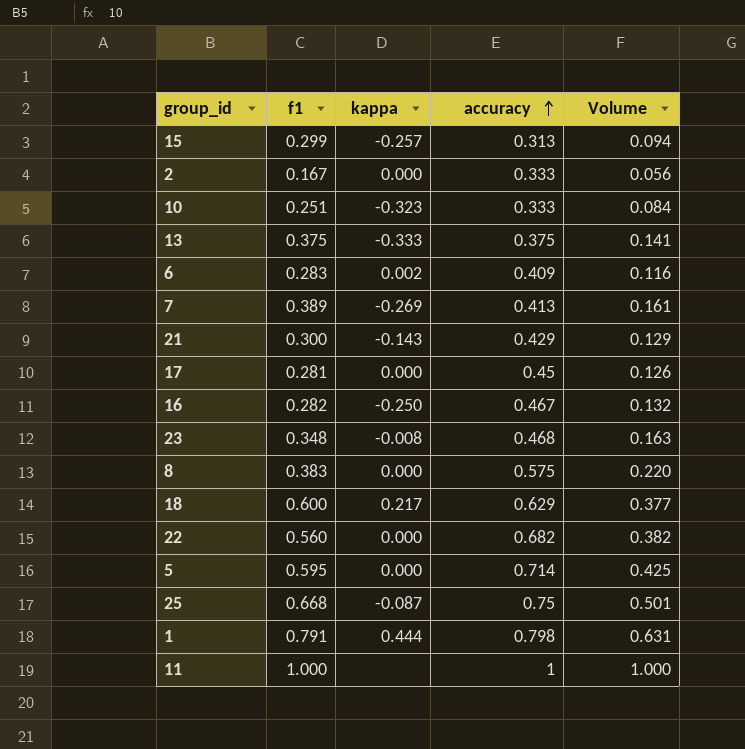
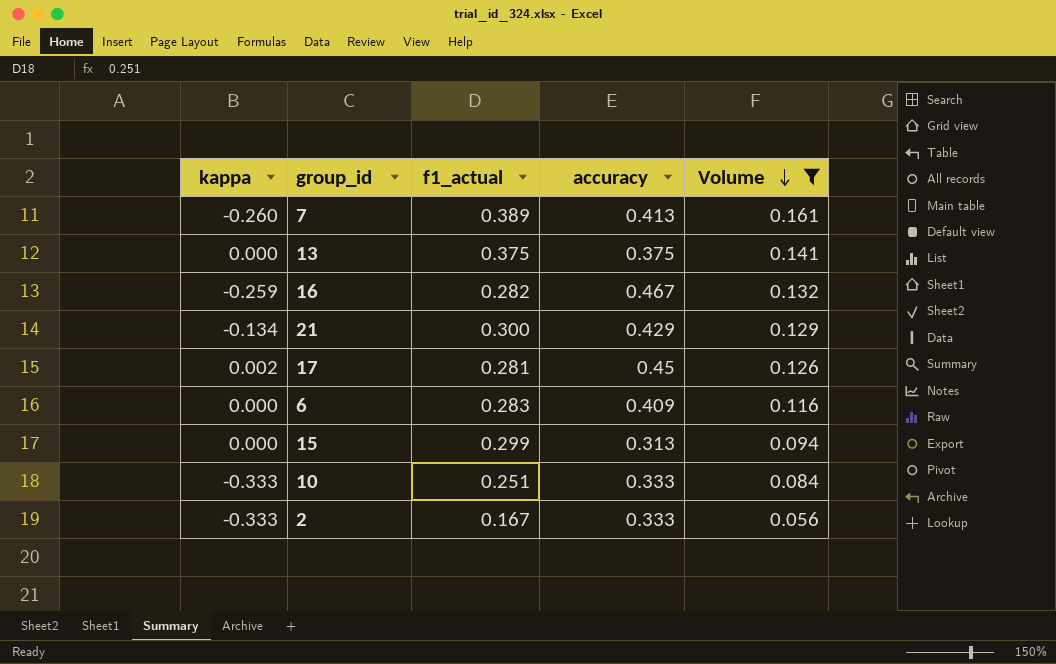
filter: none -> Volume <= 0.161
row order: accuracy ascending -> Volume descending
column kappa | position: 3 -> 1
column name: f1 -> f1_actual
7 | kappa: -0.269 -> -0.260
13 | kappa: -0.333 -> 0.000
16 | kappa: -0.250 -> -0.259
21 | kappa: -0.143 -> -0.134
17 | kappa: 0.000 -> 0.002
6 | kappa: 0.002 -> 0.000
15 | kappa: -0.257 -> 0.000
10 | kappa: -0.323 -> -0.333
2 | kappa: 0.000 -> -0.333

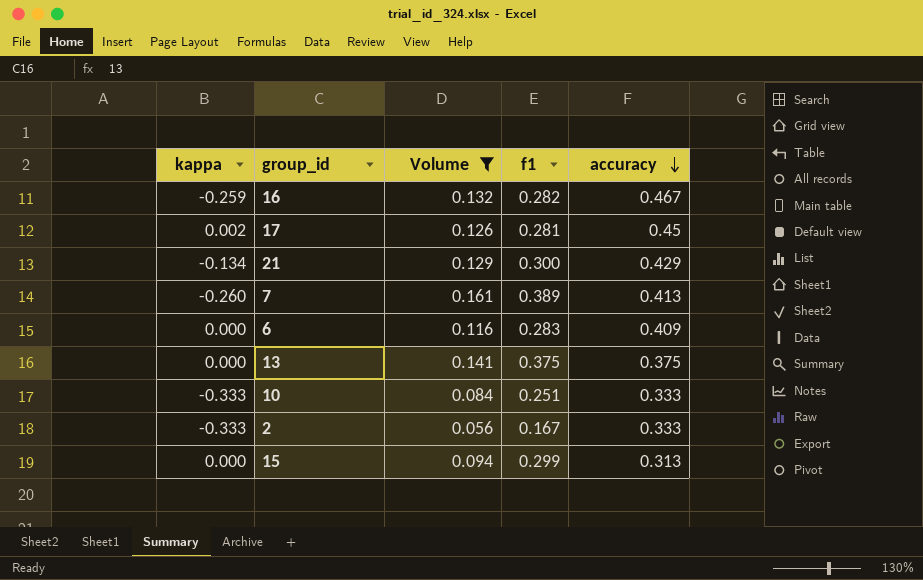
row order: Volume descending -> accuracy descending
column Volume | position: 5 -> 3
column name: f1_actual -> f1

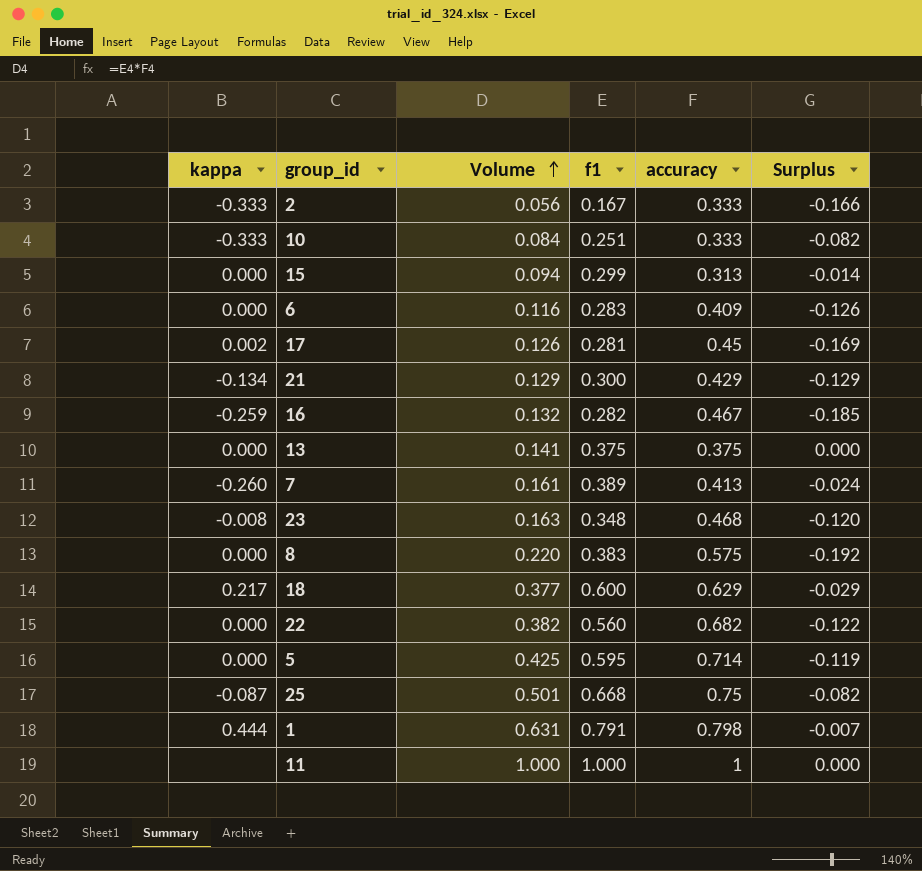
filter: Volume <= 0.161 -> none
row order: accuracy descending -> Volume ascending
column Surplus | formula: none -> [f1] - [accuracy]

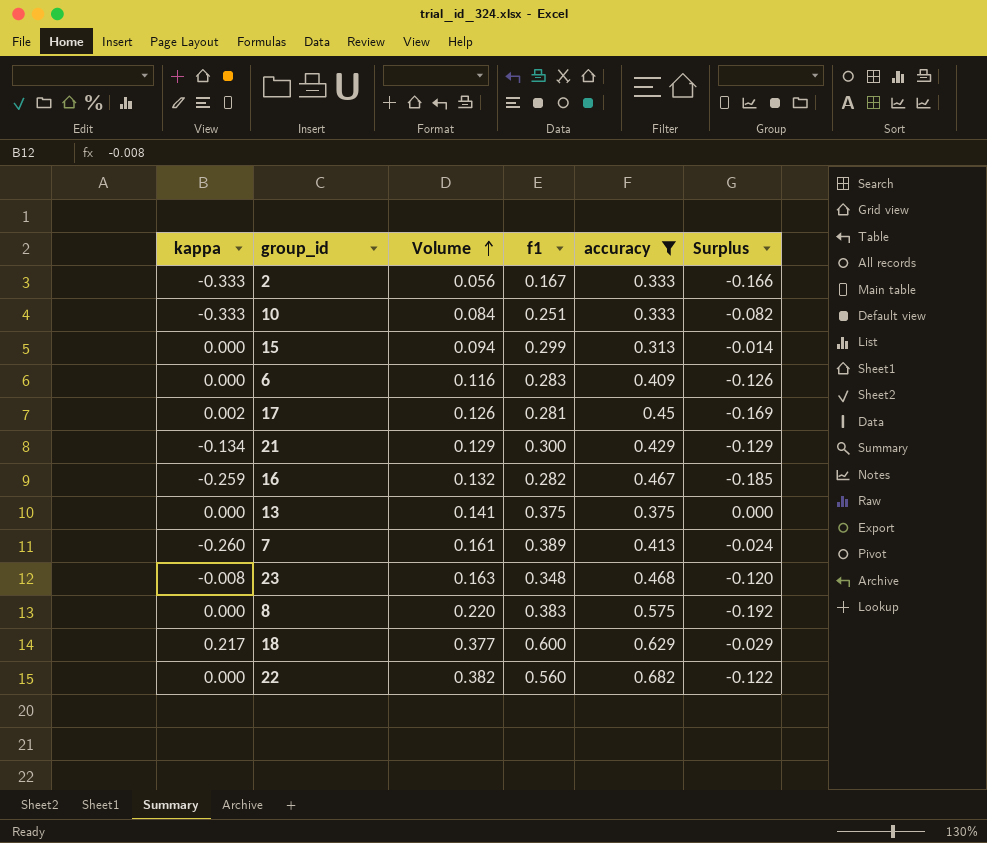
filter: none -> accuracy <= 0.682

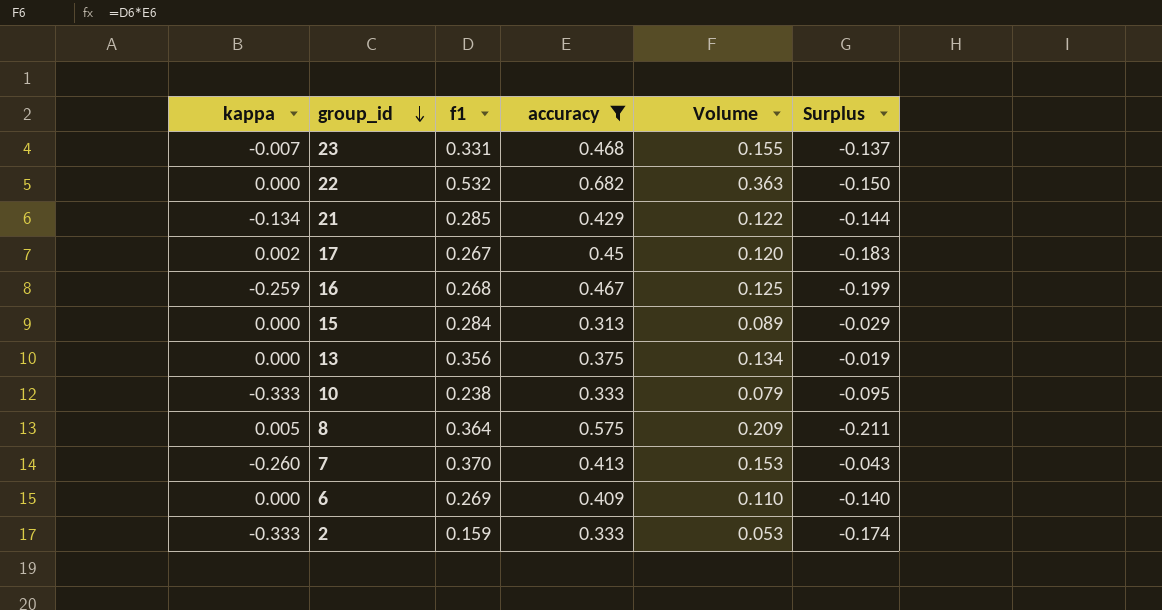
row order: Volume ascending -> group_id descending
column Volume | position: 3 -> 5
row 18: 0.217 | 0.377 | 0.600 | 0.629 | -0.029 -> none
23 | kappa: -0.008 -> -0.007
23 | f1: 0.348 -> 0.331
23 | Volume: 0.163 -> 0.155
23 | Surplus: -0.120 -> -0.137
22 | f1: 0.560 -> 0.532
22 | Volume: 0.382 -> 0.363
22 | Surplus: -0.122 -> -0.150
21 | f1: 0.300 -> 0.285
21 | Volume: 0.129 -> 0.122
21 | Surplus: -0.129 -> -0.144
17 | f1: 0.281 -> 0.267
17 | Volume: 0.126 -> 0.120
17 | Surplus: -0.169 -> -0.183
16 | f1: 0.282 -> 0.268
16 | Volume: 0.132 -> 0.125
16 | Surplus: -0.185 -> -0.199
15 | f1: 0.299 -> 0.284
15 | Volume: 0.094 -> 0.089
15 | Surplus: -0.014 -> -0.029
13 | f1: 0.375 -> 0.356
13 | Volume: 0.141 -> 0.134
13 | Surplus: 0.000 -> -0.019
10 | f1: 0.251 -> 0.238
10 | Volume: 0.084 -> 0.079
10 | Surplus: -0.082 -> -0.095
8 | kappa: 0.000 -> 0.005
8 | f1: 0.383 -> 0.364
8 | Volume: 0.220 -> 0.209
8 | Surplus: -0.192 -> -0.211
7 | f1: 0.389 -> 0.370
7 | Volume: 0.161 -> 0.153
7 | Surplus: -0.024 -> -0.043
6 | f1: 0.283 -> 0.269
6 | Volume: 0.116 -> 0.110
6 | Surplus: -0.126 -> -0.140
2 | f1: 0.167 -> 0.159
2 | Volume: 0.056 -> 0.053
2 | Surplus: -0.166 -> -0.174

